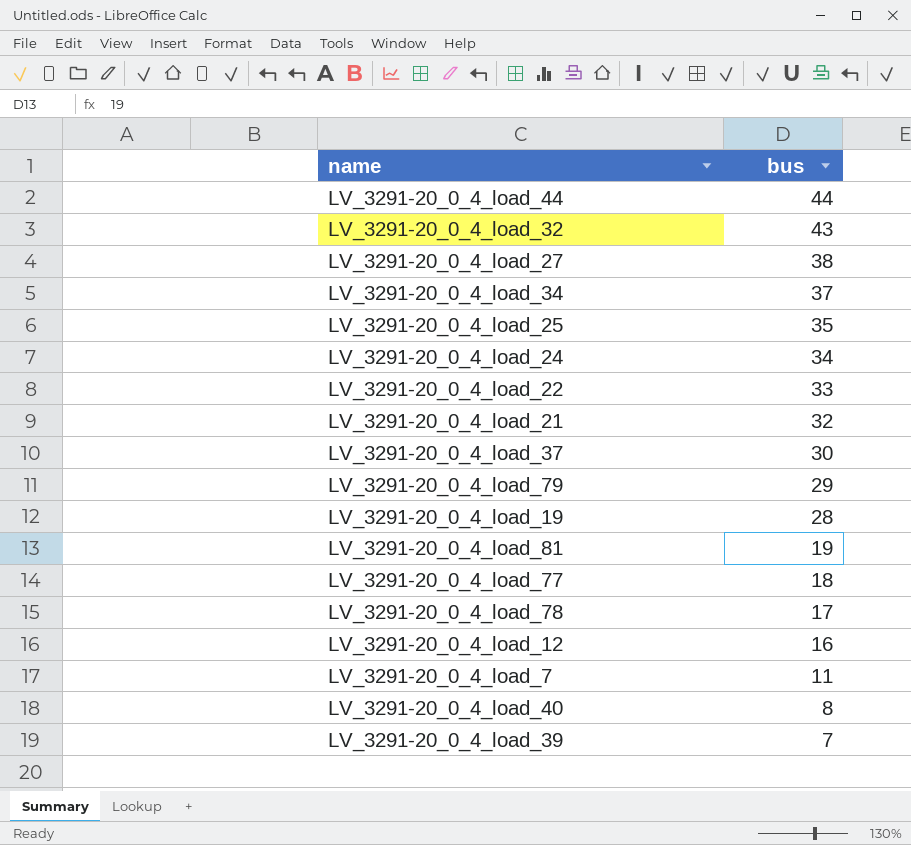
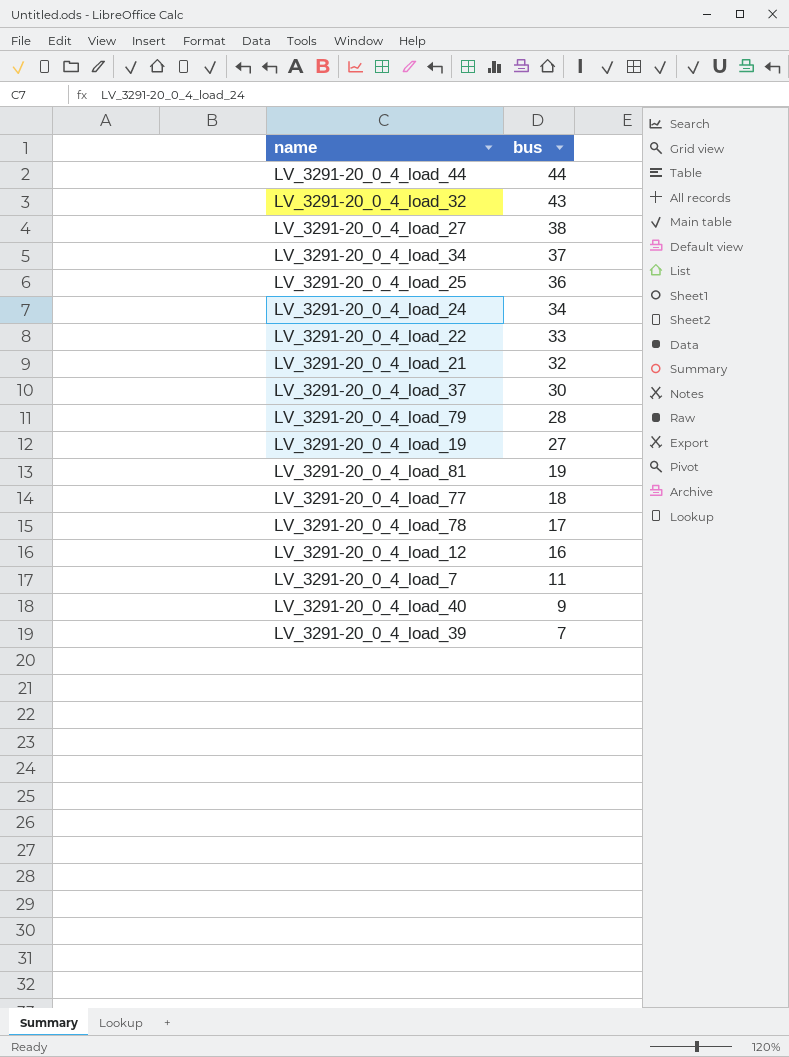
LV_3291-20_0_4_load_25 | bus: 35 -> 36
LV_3291-20_0_4_load_79 | bus: 29 -> 28
LV_3291-20_0_4_load_19 | bus: 28 -> 27
LV_3291-20_0_4_load_40 | bus: 8 -> 9

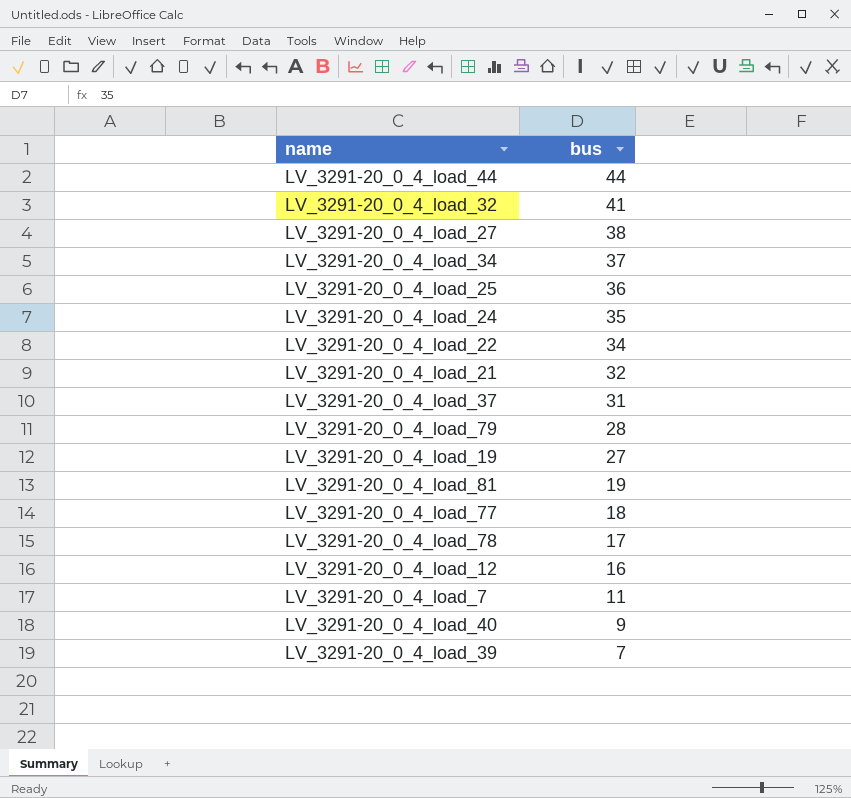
LV_3291-20_0_4_load_32 | bus: 43 -> 41
LV_3291-20_0_4_load_24 | bus: 34 -> 35
LV_3291-20_0_4_load_22 | bus: 33 -> 34
LV_3291-20_0_4_load_37 | bus: 30 -> 31

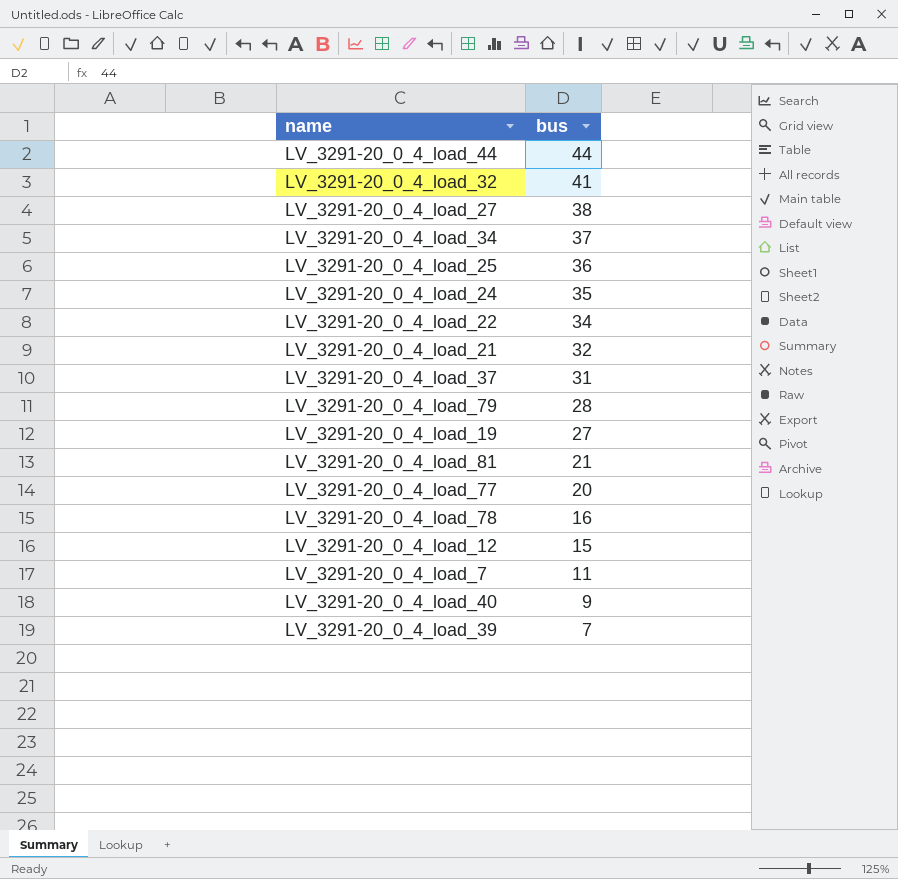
LV_3291-20_0_4_load_81 | bus: 19 -> 21
LV_3291-20_0_4_load_77 | bus: 18 -> 20
LV_3291-20_0_4_load_78 | bus: 17 -> 16
LV_3291-20_0_4_load_12 | bus: 16 -> 15

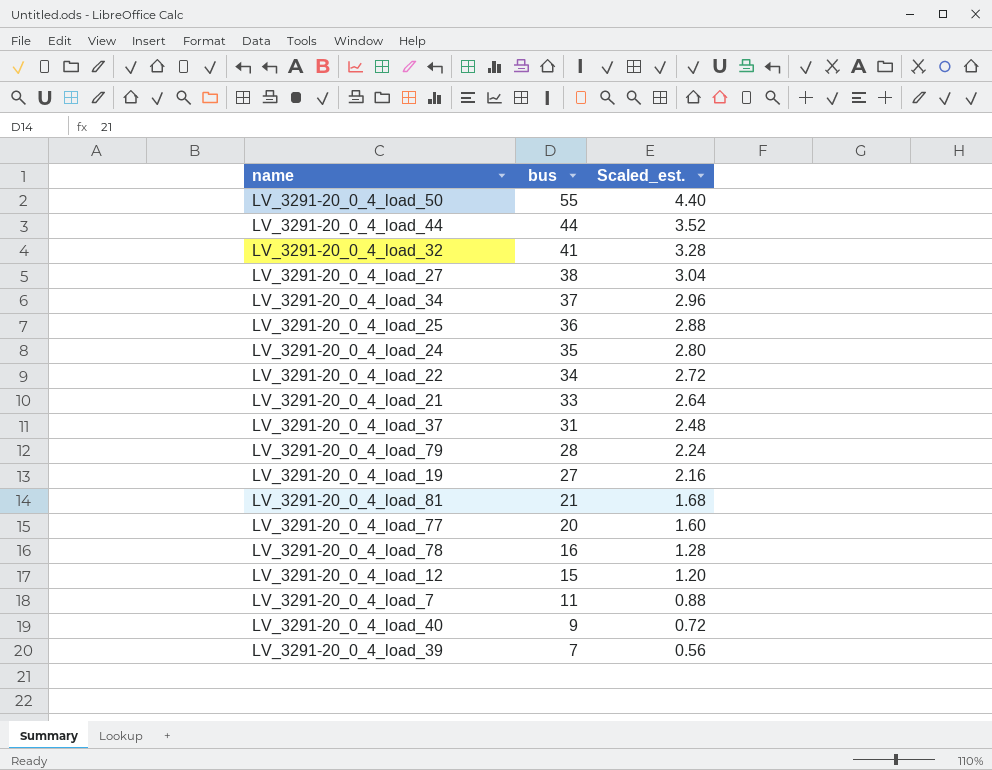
column Scaled_est. | formula: none -> [bus] * 0.08
row LV_3291-20_0_4_load_50: none -> 55 | 4.40
LV_3291-20_0_4_load_21 | bus: 32 -> 33

